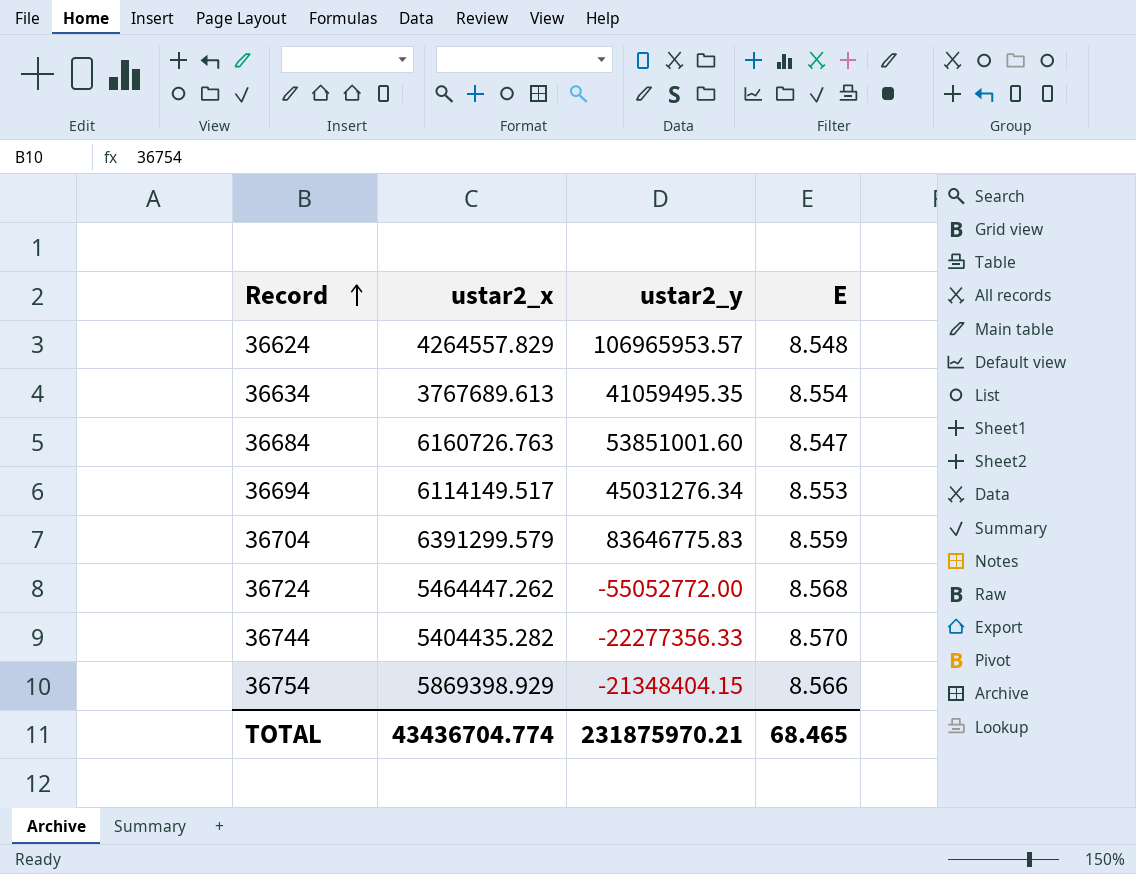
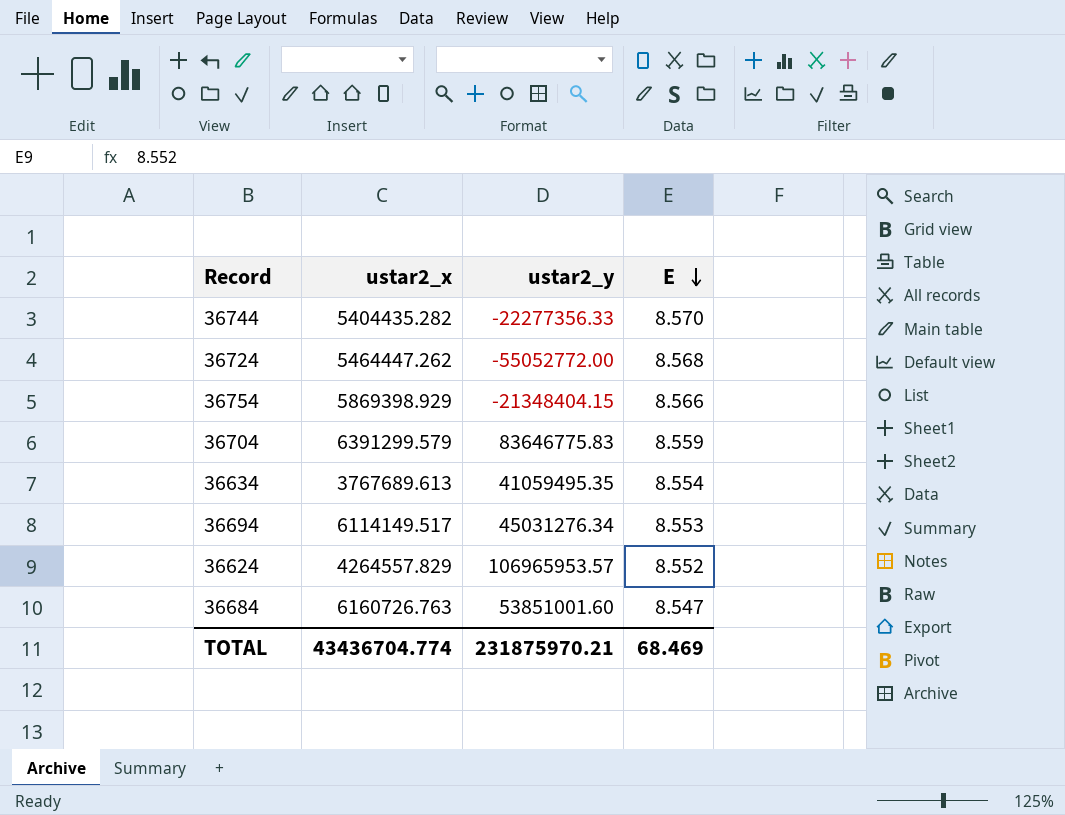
row order: Record ascending -> E descending
36624 | E: 8.548 -> 8.552
TOTAL | E: 68.465 -> 68.469

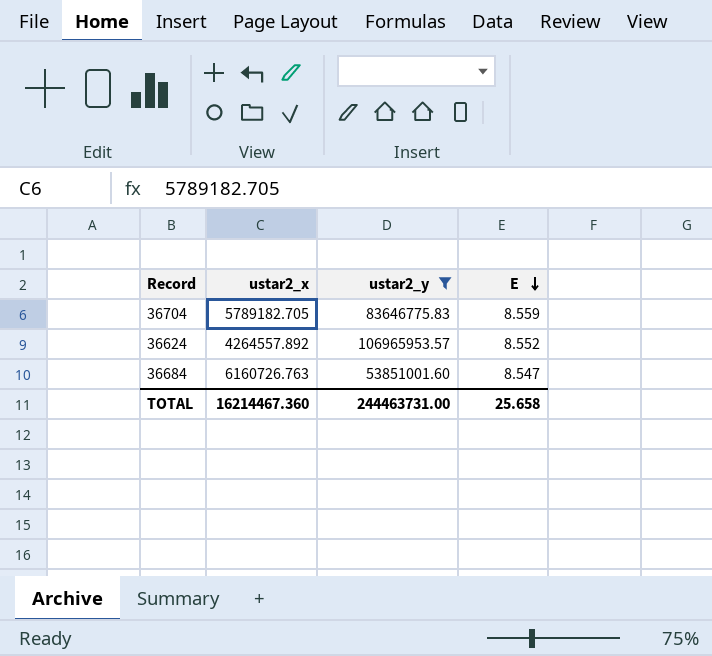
filter: none -> ustar2_y >= 53851001.60
36704 | ustar2_x: 6391299.579 -> 5789182.705
36624 | ustar2_x: 4264557.829 -> 4264557.892
TOTAL | ustar2_x: 43436704.774 -> 16214467.360
TOTAL | ustar2_y: 231875970.21 -> 244463731.00
TOTAL | E: 68.469 -> 25.658

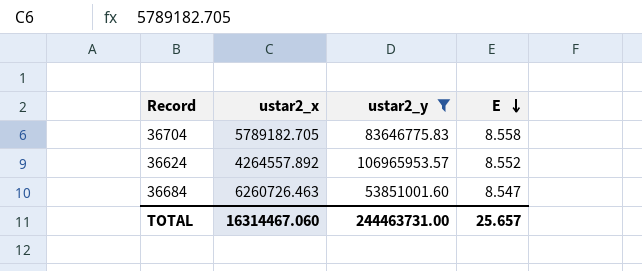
36704 | E: 8.559 -> 8.558
36684 | ustar2_x: 6160726.763 -> 6260726.463
TOTAL | ustar2_x: 16214467.360 -> 16314467.060
TOTAL | E: 25.658 -> 25.657

